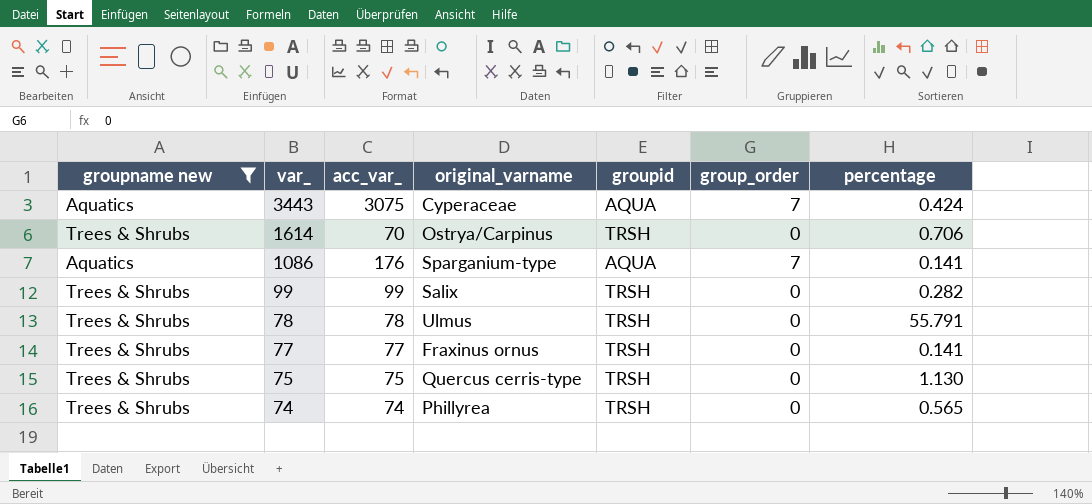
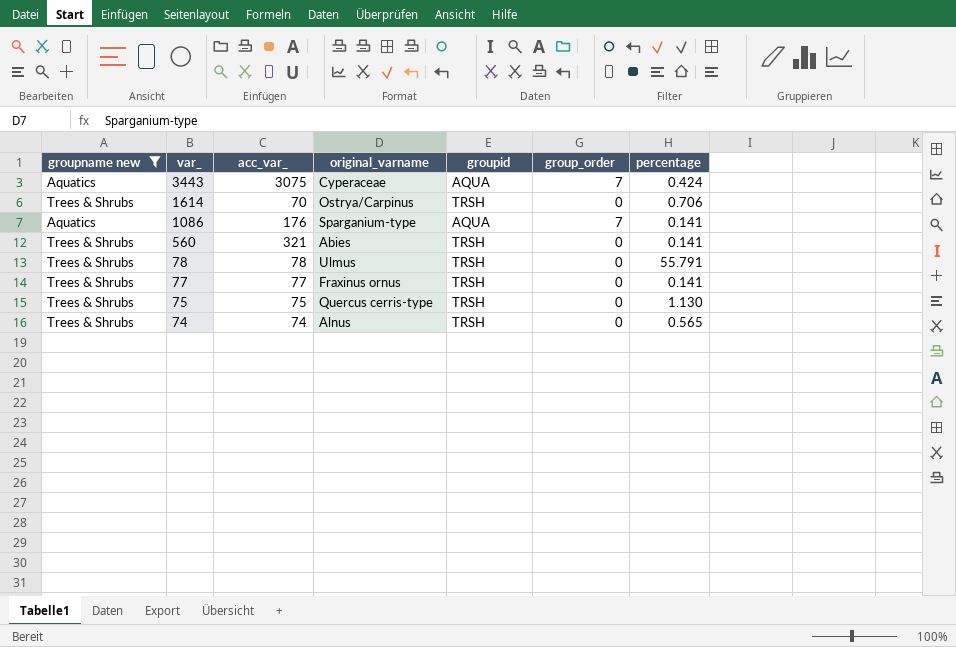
row 99: Trees & Shrubs | 99 | Salix | TRSH | 0 | 0.282 -> none
row 560: none -> Trees & Shrubs | 321 | Abies | TRSH | 0 | 0.141
74 | original_varname: Phillyrea -> Alnus

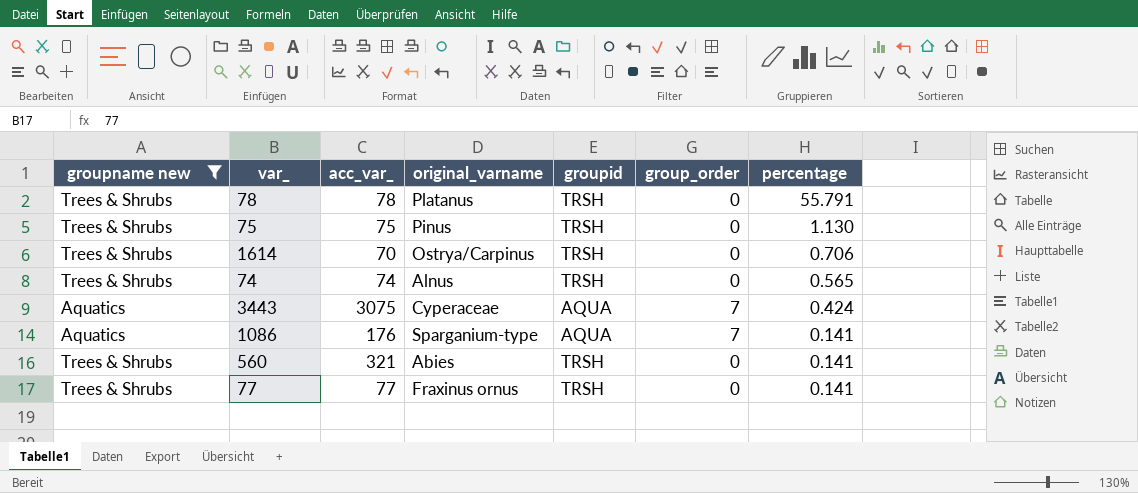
row order: var_ descending -> percentage descending
78 | original_varname: Ulmus -> Platanus
75 | original_varname: Quercus cerris-type -> Pinus

